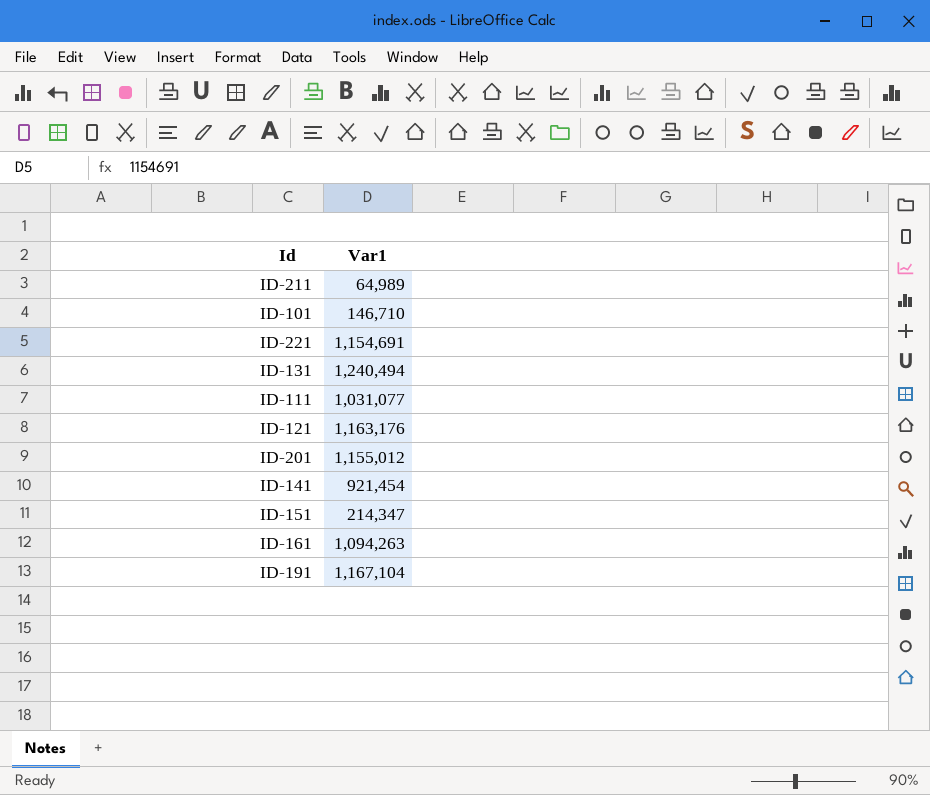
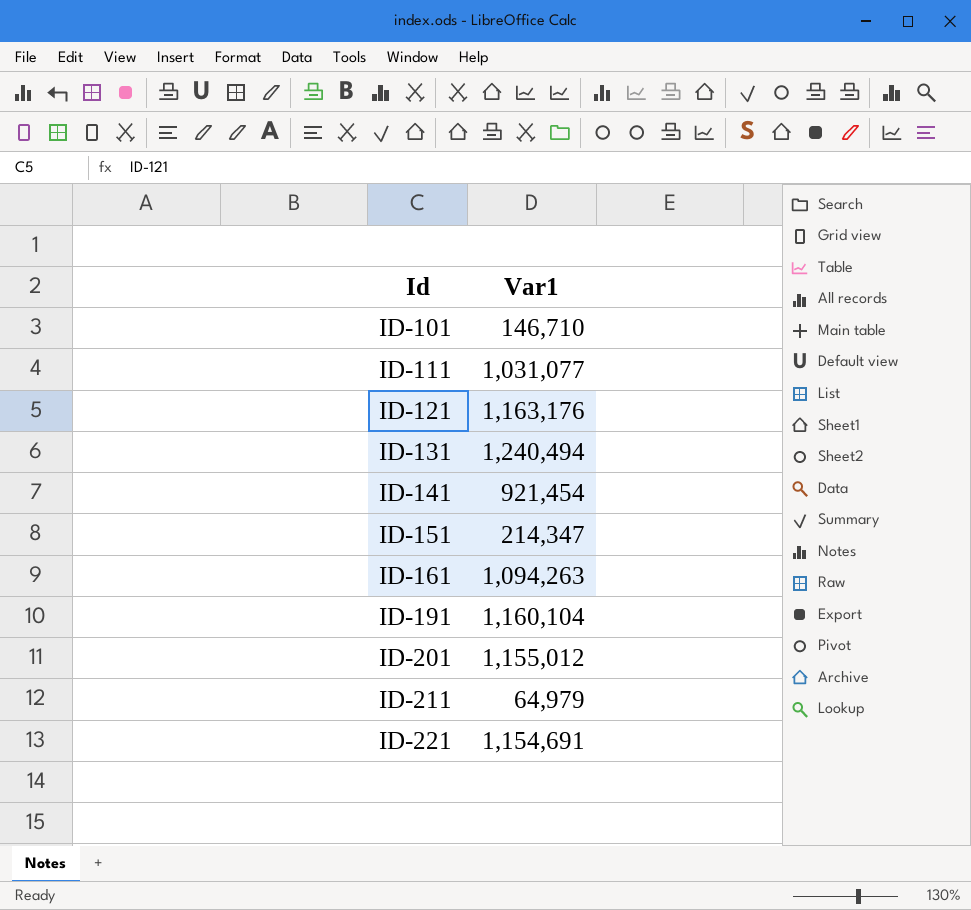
row order: none -> Id ascending
ID-191 | Var1: 1,167,104 -> 1,160,104
ID-211 | Var1: 64,989 -> 64,979

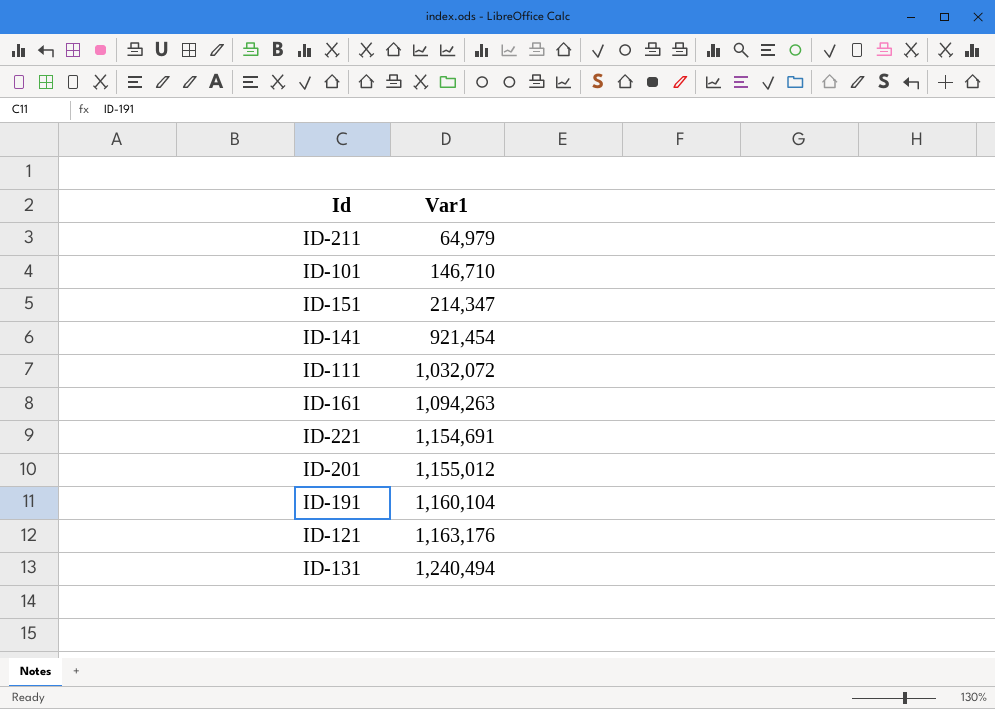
row order: Id ascending -> Var1 ascending
ID-111 | Var1: 1,031,077 -> 1,032,072

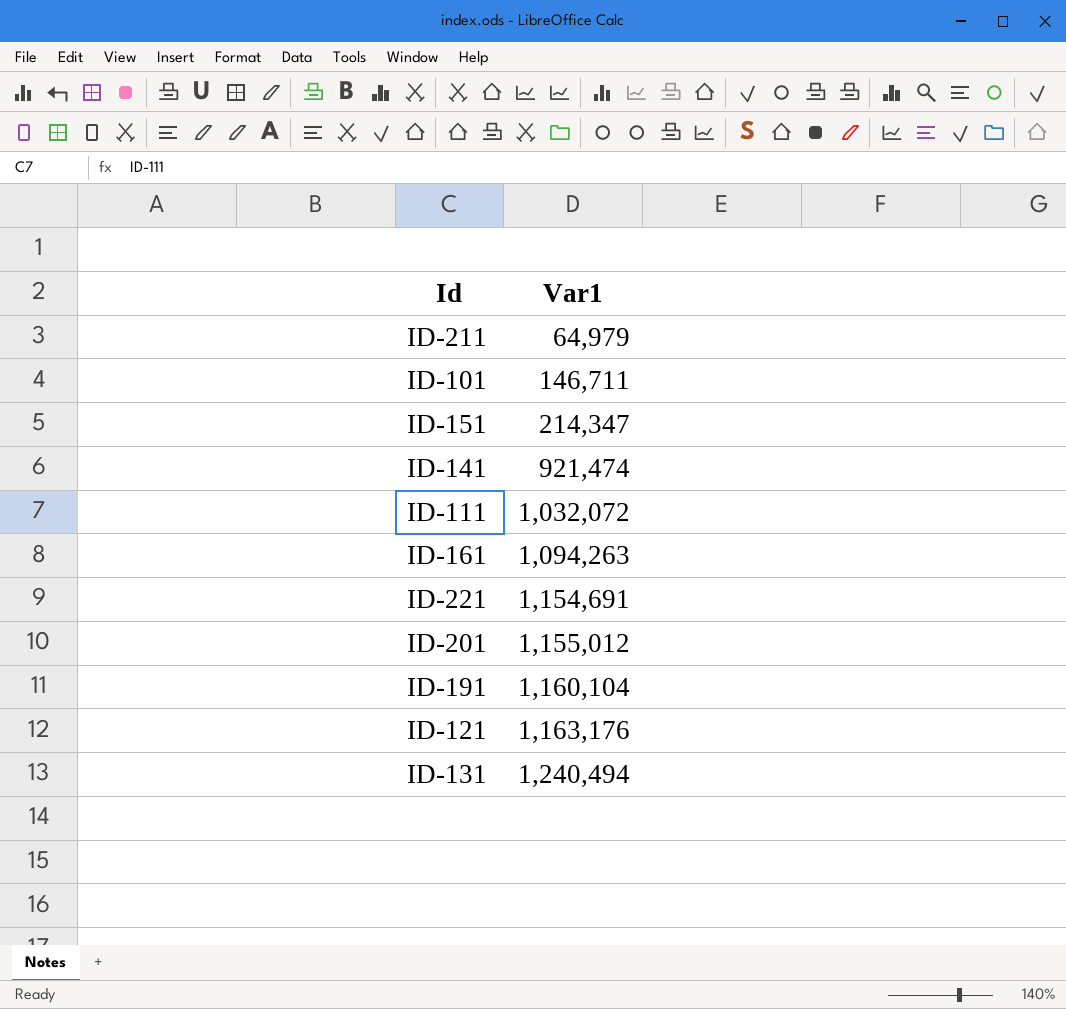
ID-101 | Var1: 146,710 -> 146,711
ID-141 | Var1: 921,454 -> 921,474

